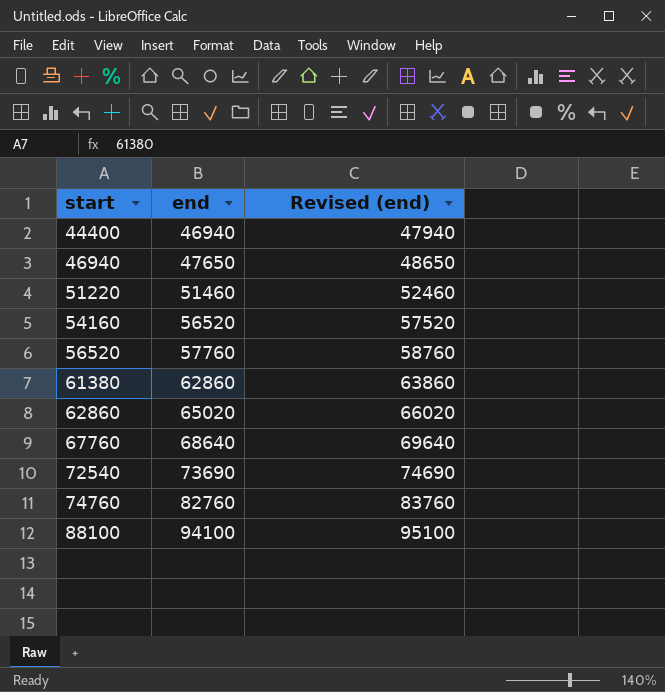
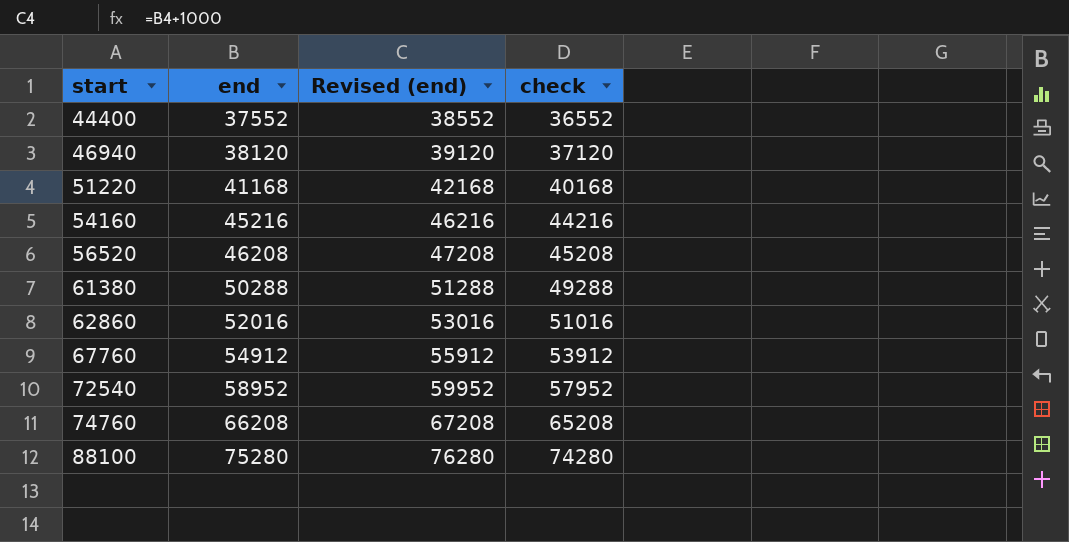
column check | formula: none -> [end] - 1000
44400 | end: 46940 -> 37552
44400 | Revised (end): 47940 -> 38552
46940 | end: 47650 -> 38120
46940 | Revised (end): 48650 -> 39120
51220 | end: 51460 -> 41168
51220 | Revised (end): 52460 -> 42168
54160 | end: 56520 -> 45216
54160 | Revised (end): 57520 -> 46216
56520 | end: 57760 -> 46208
56520 | Revised (end): 58760 -> 47208
61380 | end: 62860 -> 50288
61380 | Revised (end): 63860 -> 51288
62860 | end: 65020 -> 52016
62860 | Revised (end): 66020 -> 53016
67760 | end: 68640 -> 54912
67760 | Revised (end): 69640 -> 55912
72540 | end: 73690 -> 58952
72540 | Revised (end): 74690 -> 59952
74760 | end: 82760 -> 66208
74760 | Revised (end): 83760 -> 67208
88100 | end: 94100 -> 75280
88100 | Revised (end): 95100 -> 76280

